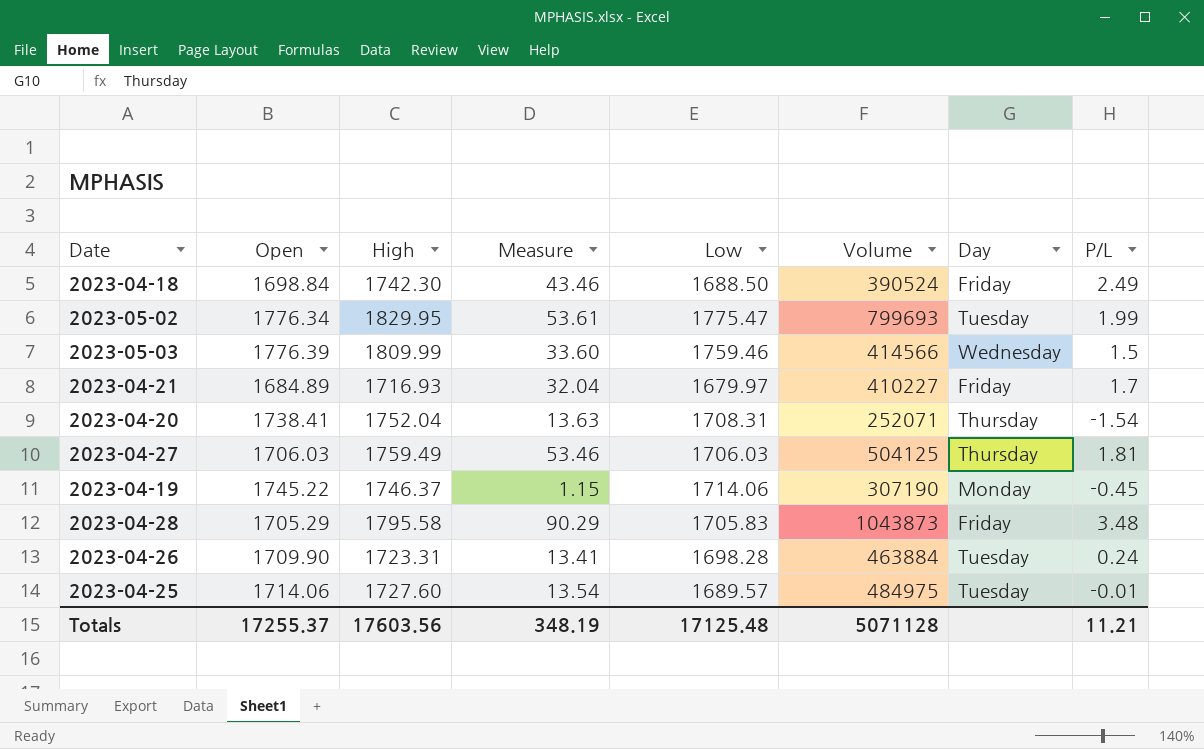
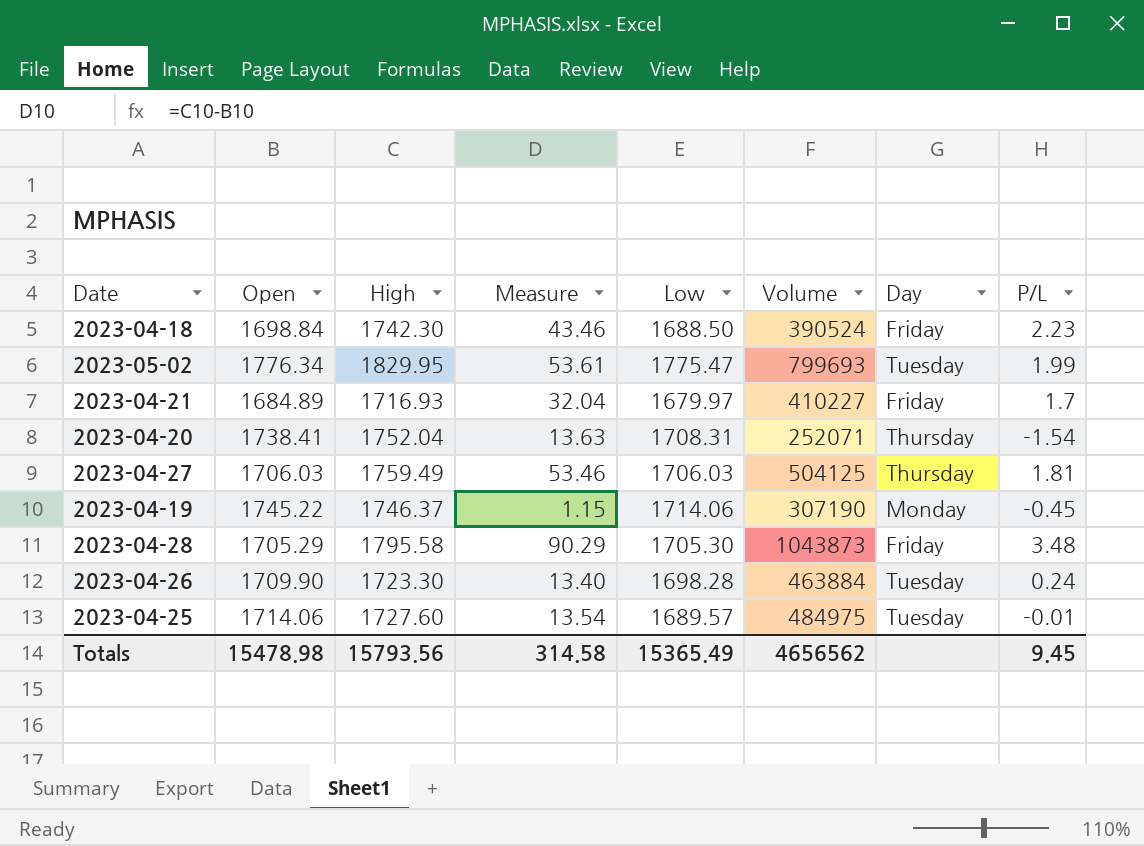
row 2023-05-03: 1776.39 | 1809.99 | 33.60 | 1759.46 | 414566 | Wednesday | 1.5 -> none
2023-04-18 | P/L: 2.49 -> 2.23
2023-04-28 | Low: 1705.83 -> 1705.30
2023-04-26 | High: 1723.31 -> 1723.30
2023-04-26 | Measure: 13.41 -> 13.40
Totals | Open: 17255.37 -> 15478.98
Totals | High: 17603.56 -> 15793.56
Totals | Measure: 348.19 -> 314.58
Totals | Low: 17125.48 -> 15365.49
Totals | Volume: 5071128 -> 4656562
Totals | P/L: 11.21 -> 9.45

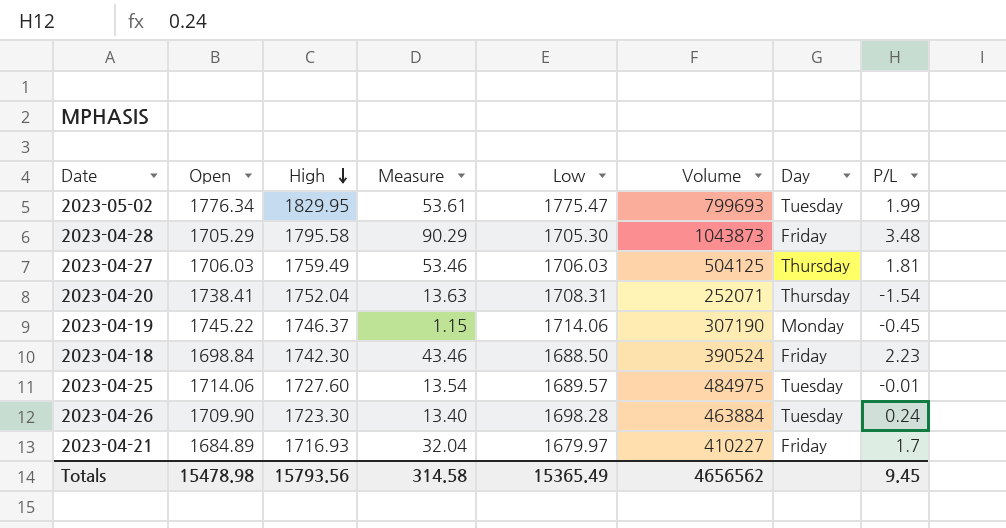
row order: none -> High descending

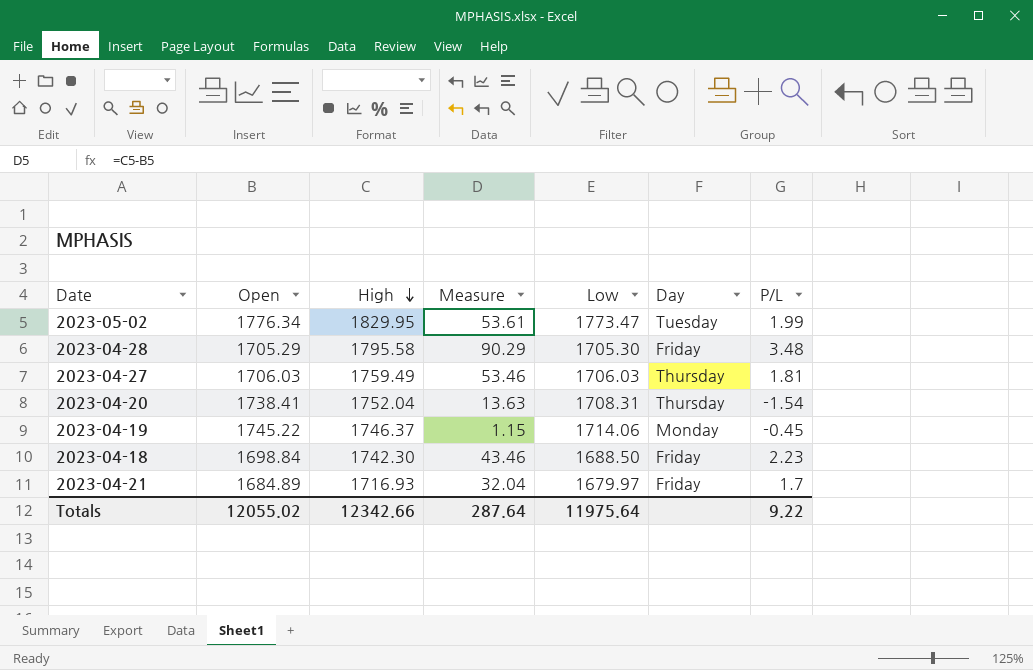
column Volume | position: 6 -> none
row 2023-04-25: 1714.06 | 1727.60 | 13.54 | 1689.57 | 484975 | Tuesday | -0.01 -> none
row 2023-04-26: 1709.90 | 1723.30 | 13.40 | 1698.28 | 463884 | Tuesday | 0.24 -> none
2023-05-02 | Low: 1775.47 -> 1773.47
Totals | Open: 15478.98 -> 12055.02
Totals | High: 15793.56 -> 12342.66
Totals | Measure: 314.58 -> 287.64
Totals | Low: 15365.49 -> 11975.64
Totals | P/L: 9.45 -> 9.22

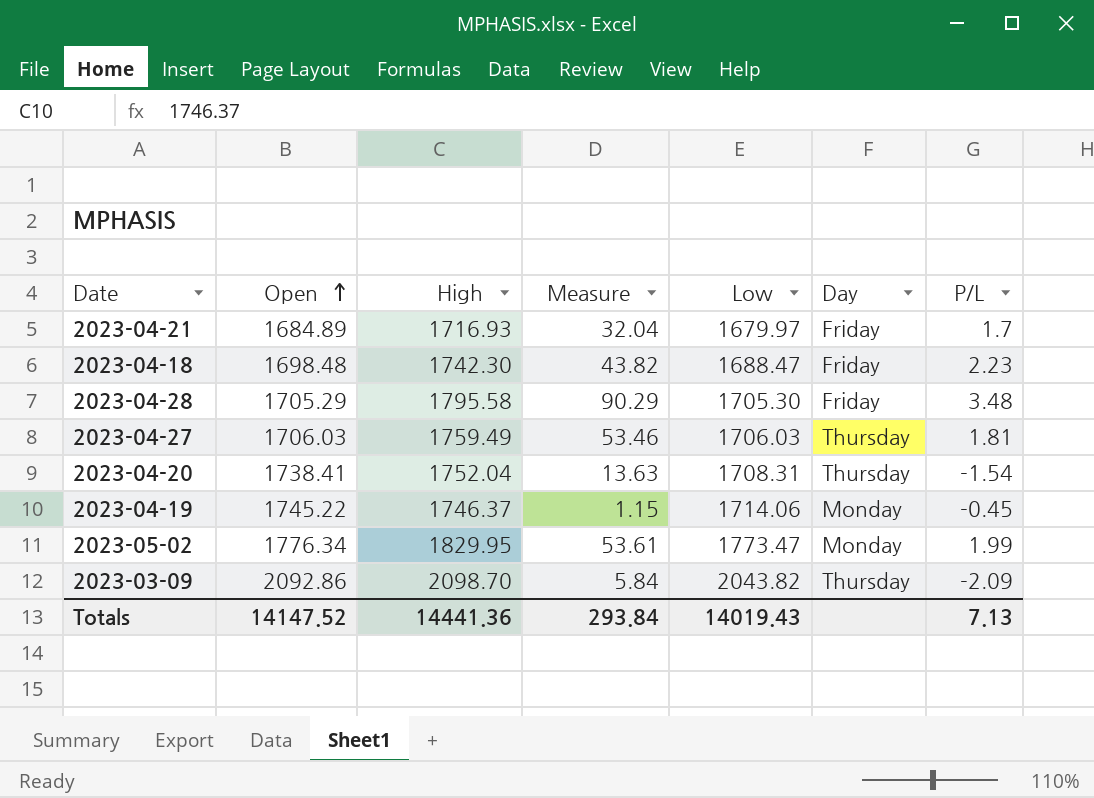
row order: High descending -> Open ascending
2023-04-18 | Open: 1698.84 -> 1698.48
2023-04-18 | Measure: 43.46 -> 43.82
2023-04-18 | Low: 1688.50 -> 1688.47
2023-05-02 | Day: Tuesday -> Monday
row 2023-03-09: none -> 2092.86 | 2098.70 | 5.84 | 2043.82 | Thursday | -2.09
Totals | Open: 12055.02 -> 14147.52
Totals | High: 12342.66 -> 14441.36
Totals | Measure: 287.64 -> 293.84
Totals | Low: 11975.64 -> 14019.43
Totals | P/L: 9.22 -> 7.13

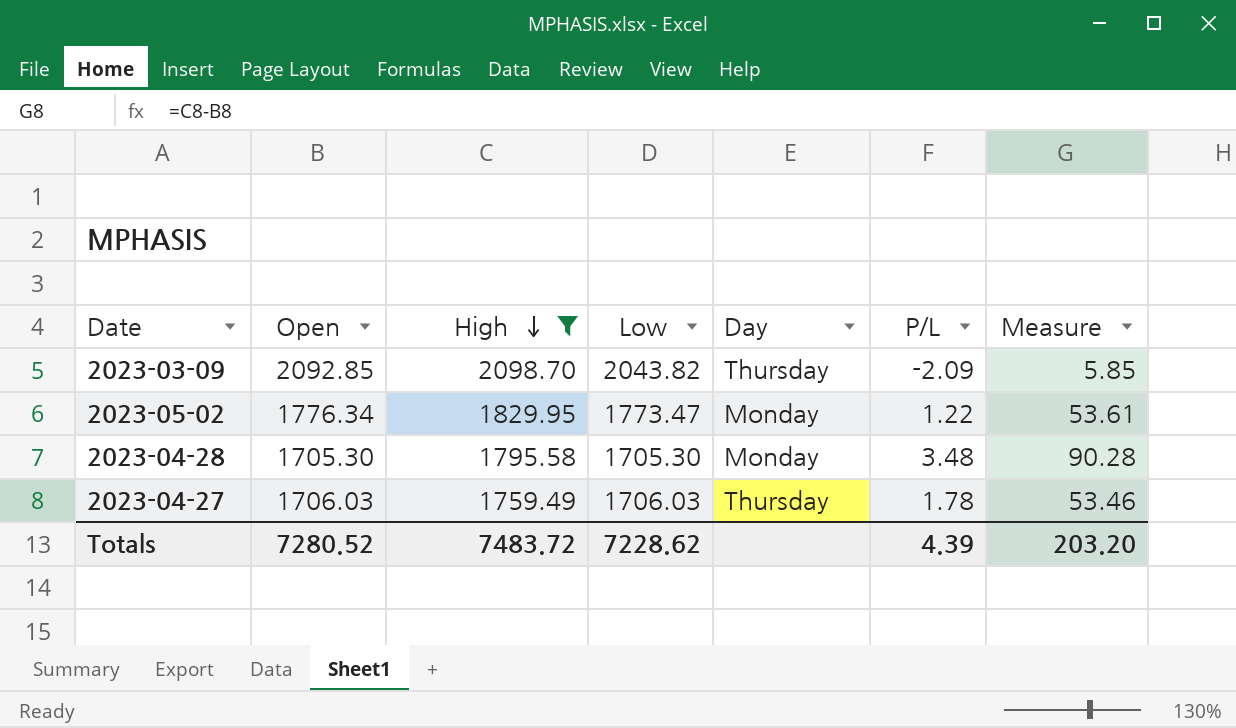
filter: none -> High >= 1759.49
row order: Open ascending -> High descending
column Measure | position: 4 -> 7
2023-03-09 | Open: 2092.86 -> 2092.85
2023-03-09 | Measure: 5.84 -> 5.85
2023-05-02 | P/L: 1.99 -> 1.22
2023-04-28 | Open: 1705.29 -> 1705.30
2023-04-28 | Day: Friday -> Monday
2023-04-28 | Measure: 90.29 -> 90.28
2023-04-27 | P/L: 1.81 -> 1.78
Totals | Open: 14147.52 -> 7280.52
Totals | High: 14441.36 -> 7483.72
Totals | Low: 14019.43 -> 7228.62
Totals | P/L: 7.13 -> 4.39
Totals | Measure: 293.84 -> 203.20

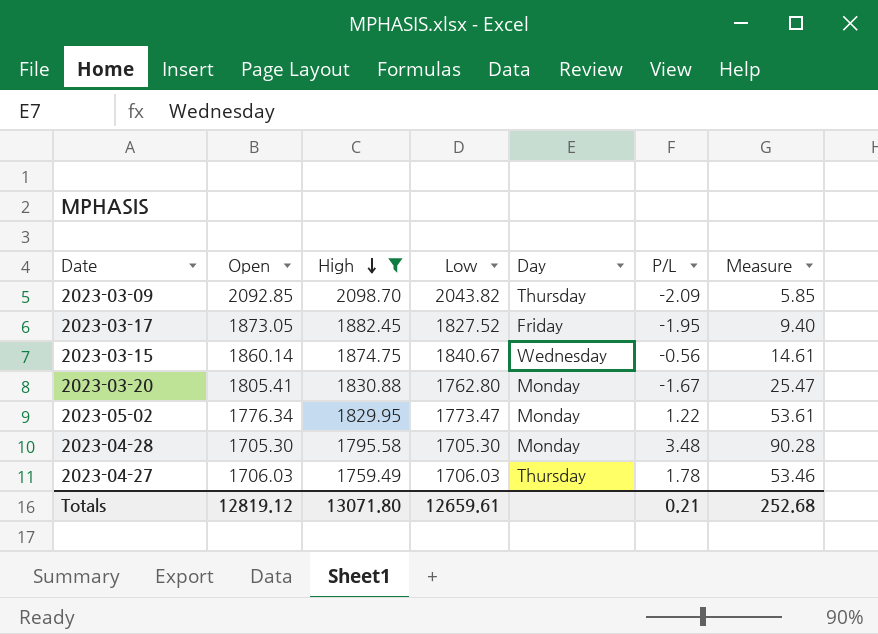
row 2023-03-17: none -> 1873.05 | 1882.45 | 1827.52 | Friday | -1.95 | 9.40
row 2023-03-15: none -> 1860.14 | 1874.75 | 1840.67 | Wednesday | -0.56 | 14.61
row 2023-03-20: none -> 1805.41 | 1830.88 | 1762.80 | Monday | -1.67 | 25.47
Totals | Open: 7280.52 -> 12819.12
Totals | High: 7483.72 -> 13071.80
Totals | Low: 7228.62 -> 12659.61
Totals | P/L: 4.39 -> 0.21
Totals | Measure: 203.20 -> 252.68

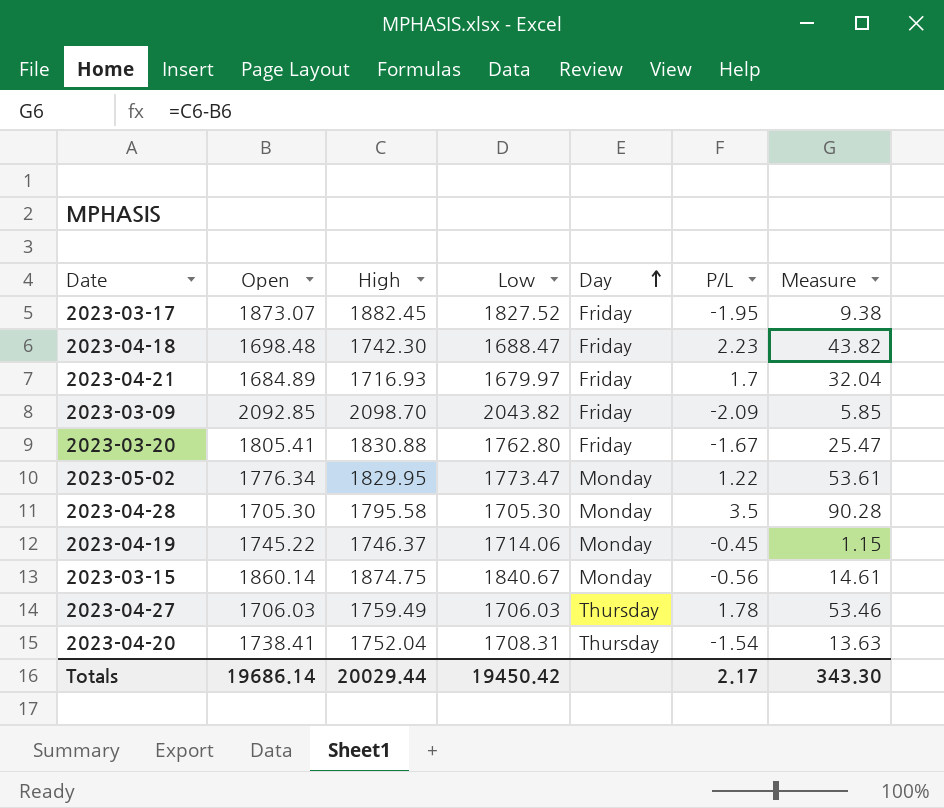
filter: High >= 1759.49 -> none
row order: High descending -> Day ascending
2023-03-17 | Open: 1873.05 -> 1873.07
2023-03-17 | Measure: 9.40 -> 9.38
2023-03-09 | Day: Thursday -> Friday
2023-03-20 | Day: Monday -> Friday
2023-04-28 | P/L: 3.48 -> 3.5
2023-03-15 | Day: Wednesday -> Monday
Totals | Open: 12819.12 -> 19686.14
Totals | High: 13071.80 -> 20029.44
Totals | Low: 12659.61 -> 19450.42
Totals | P/L: 0.21 -> 2.17
Totals | Measure: 252.68 -> 343.30

